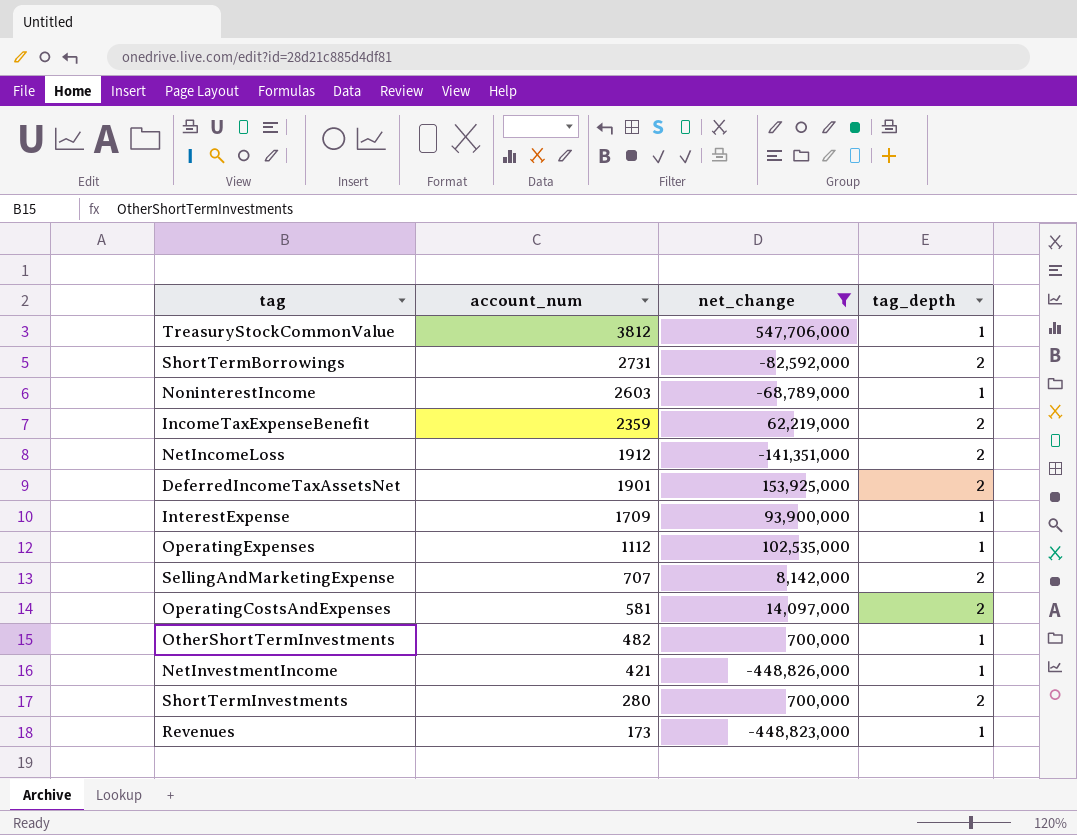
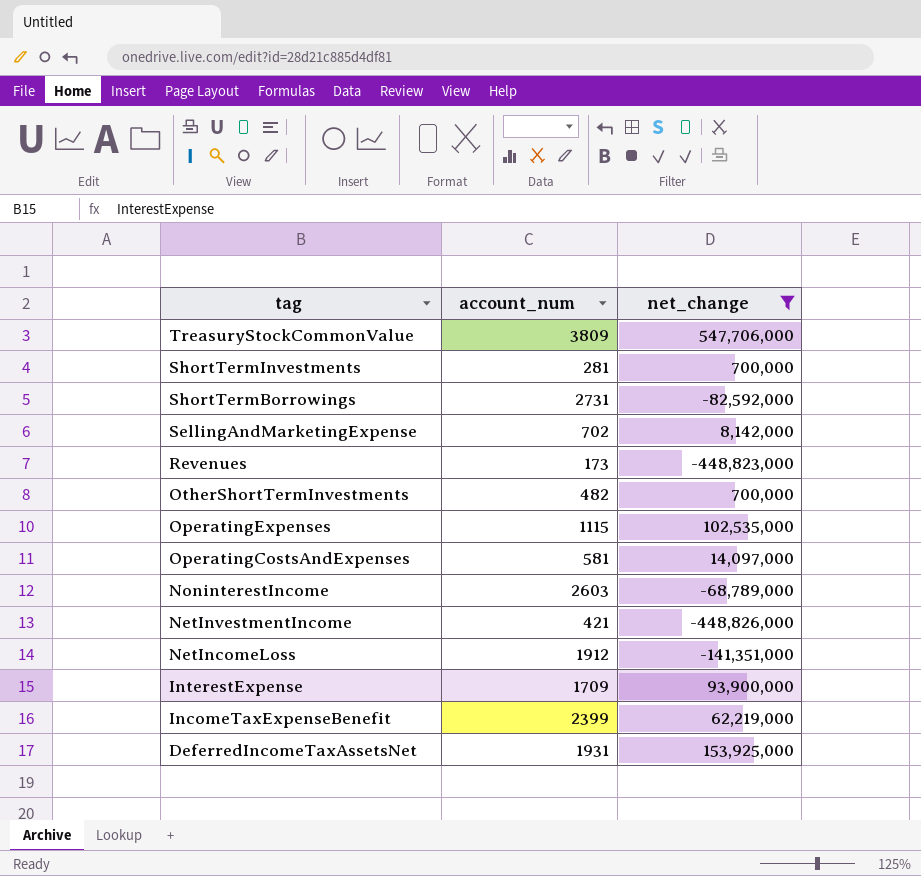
row order: account_num descending -> tag descending
column tag_depth | position: 4 -> none
TreasuryStockCommonValue | account_num: 3812 -> 3809
ShortTermInvestments | account_num: 280 -> 281
SellingAndMarketingExpense | account_num: 707 -> 702
OperatingExpenses | account_num: 1112 -> 1115
IncomeTaxExpenseBenefit | account_num: 2359 -> 2399
DeferredIncomeTaxAssetsNet | account_num: 1901 -> 1931

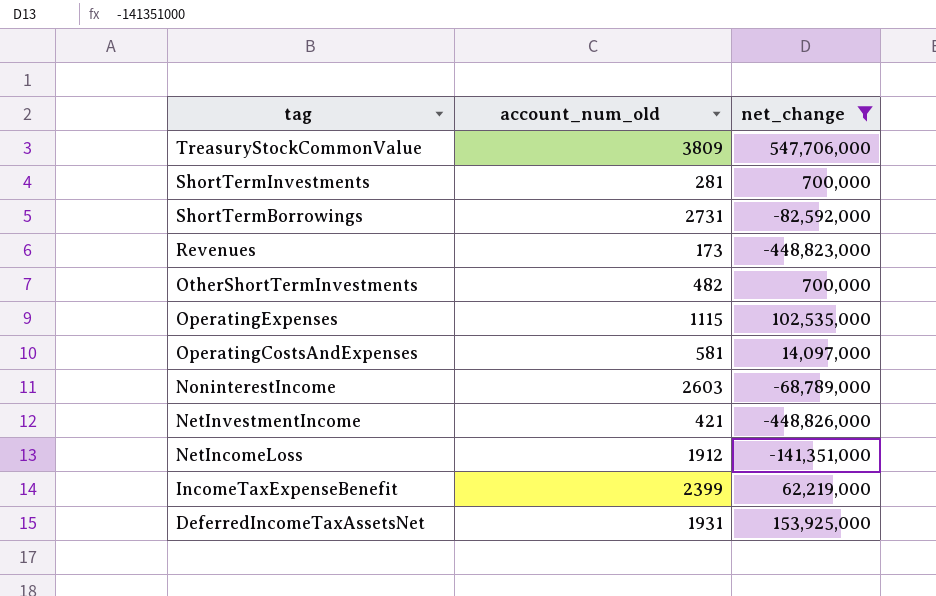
column name: account_num -> account_num_old
row SellingAndMarketingExpense: 702 | 8,142,000 -> none
row InterestExpense: 1709 | 93,900,000 -> none

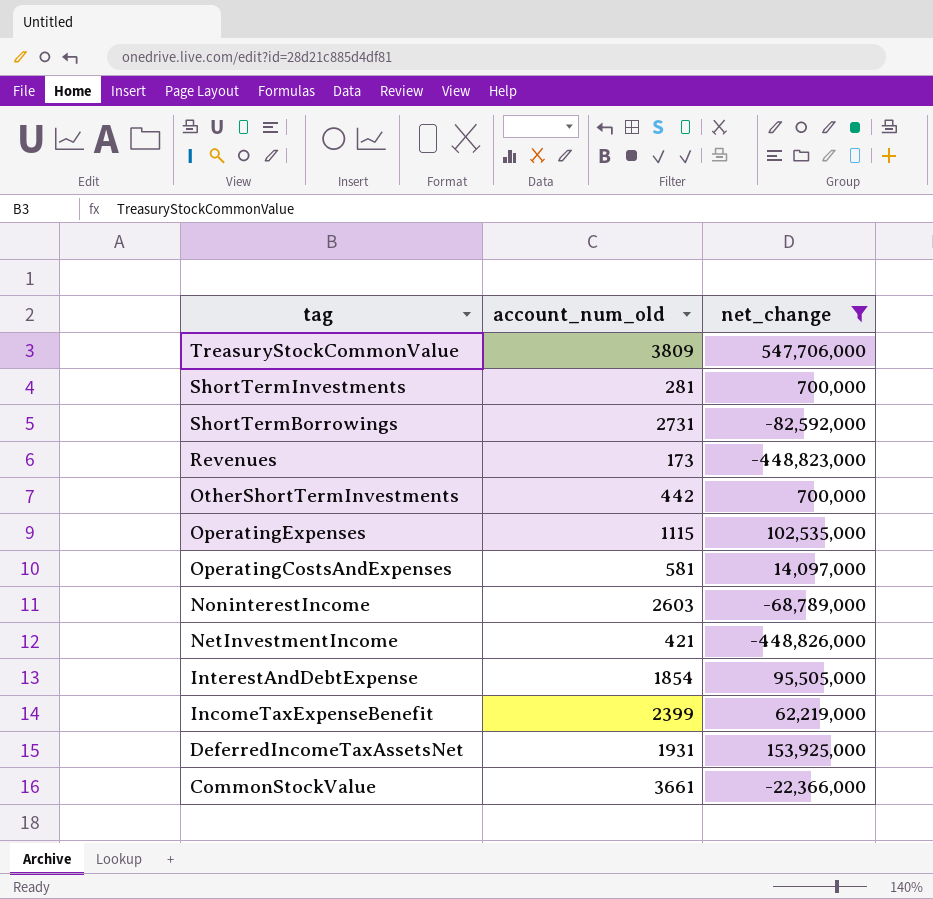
row NetIncomeLoss: 1912 | -141,351,000 -> none
OtherShortTermInvestments | account_num_old: 482 -> 442
row InterestAndDebtExpense: none -> 1854 | 95,505,000
row CommonStockValue: none -> 3661 | -22,366,000

